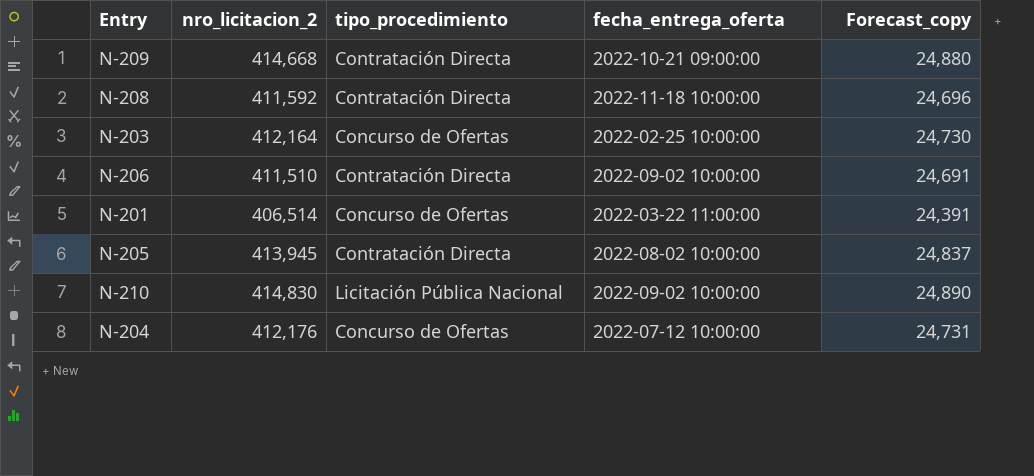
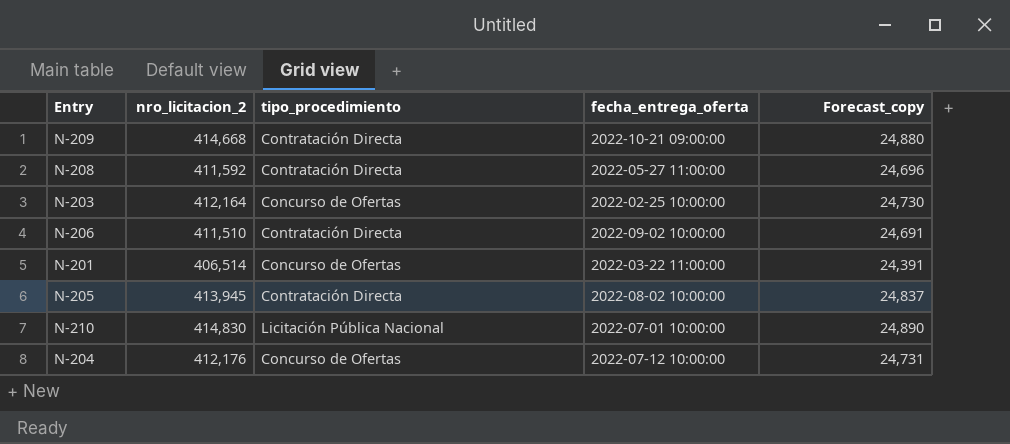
N-208 | fecha_entrega_oferta: 2022-11-18 10:00:00 -> 2022-05-27 11:00:00
N-210 | fecha_entrega_oferta: 2022-09-02 10:00:00 -> 2022-07-01 10:00:00

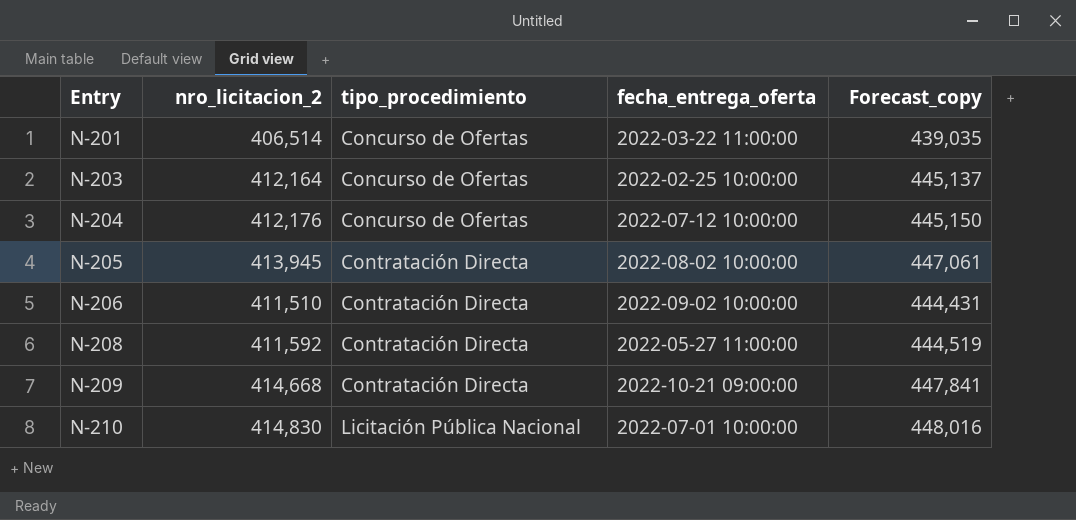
row order: none -> Entry ascending
column Forecast_copy | formula: [nro_licitacion_2] * 0.06 -> [nro_licitacion_2] * 1.08

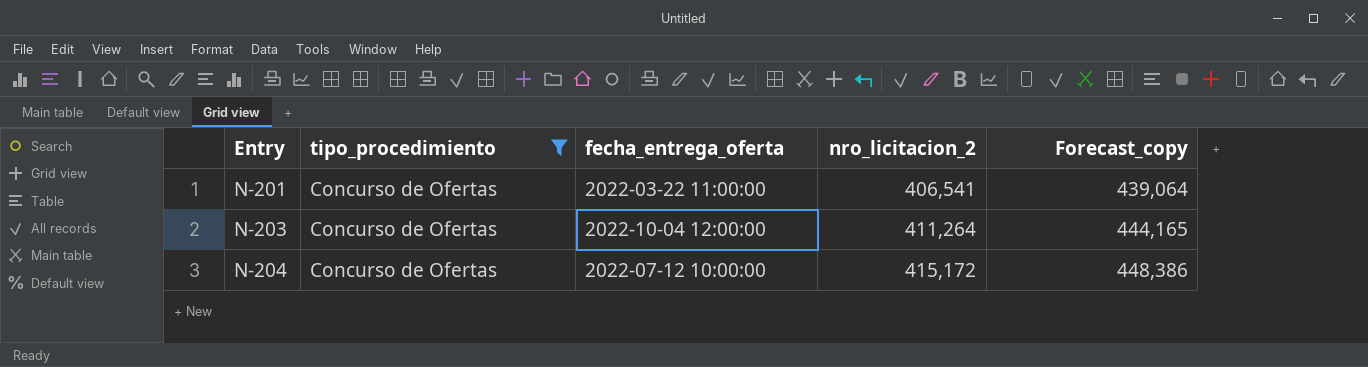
filter: none -> tipo_procedimiento = Concurso de Ofertas
column nro_licitacion_2 | position: 2 -> 4
N-201 | nro_licitacion_2: 406,514 -> 406,541
N-201 | Forecast_copy: 439,035 -> 439,064
N-203 | fecha_entrega_oferta: 2022-02-25 10:00:00 -> 2022-10-04 12:00:00
N-203 | nro_licitacion_2: 412,164 -> 411,264
N-203 | Forecast_copy: 445,137 -> 444,165
N-204 | nro_licitacion_2: 412,176 -> 415,172
N-204 | Forecast_copy: 445,150 -> 448,386

